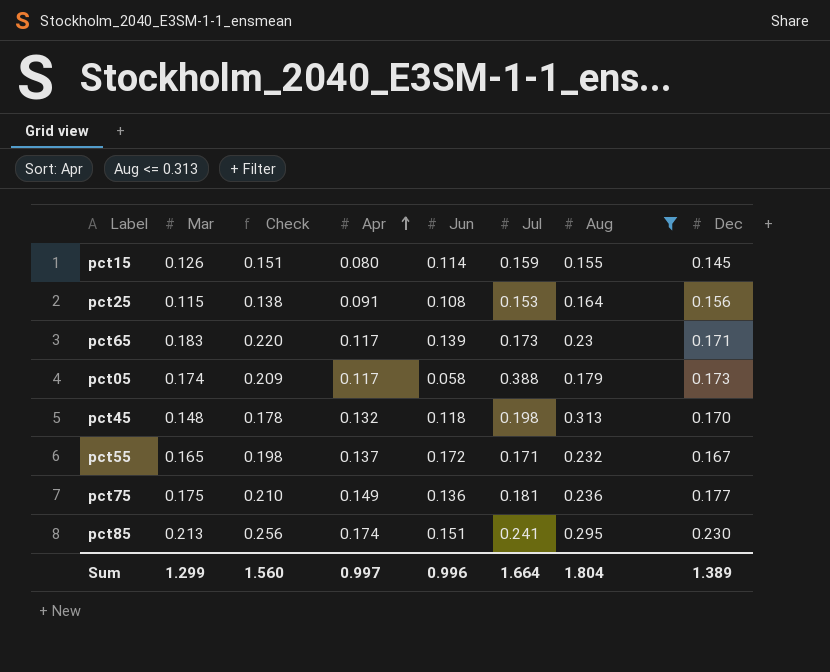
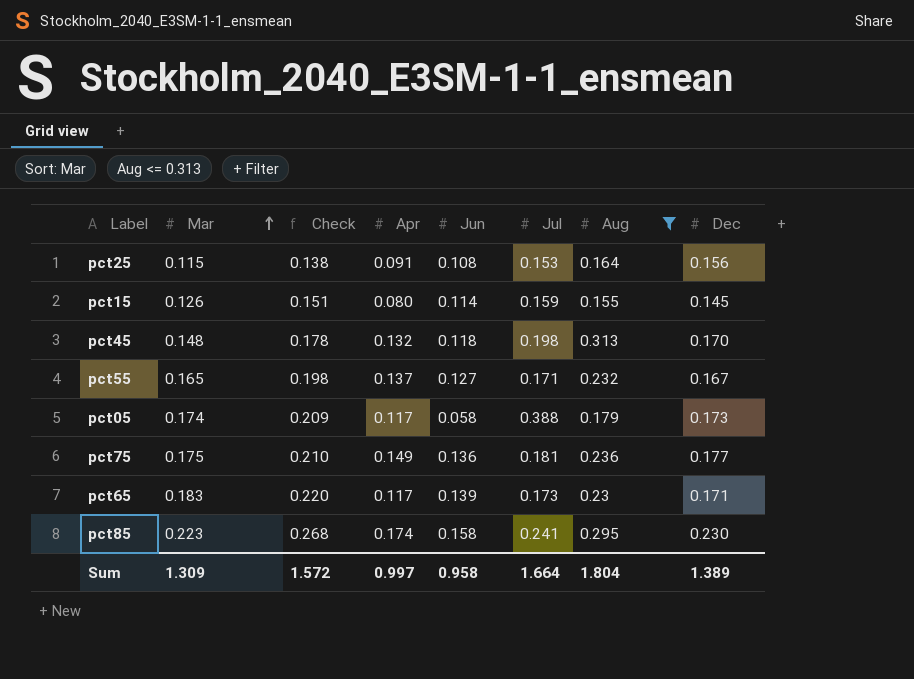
row order: Apr ascending -> Mar ascending
pct55 | Jun: 0.172 -> 0.127
pct85 | Mar: 0.213 -> 0.223
pct85 | Check: 0.256 -> 0.268
pct85 | Jun: 0.151 -> 0.158
Sum | Mar: 1.299 -> 1.309
Sum | Check: 1.560 -> 1.572
Sum | Jun: 0.996 -> 0.958

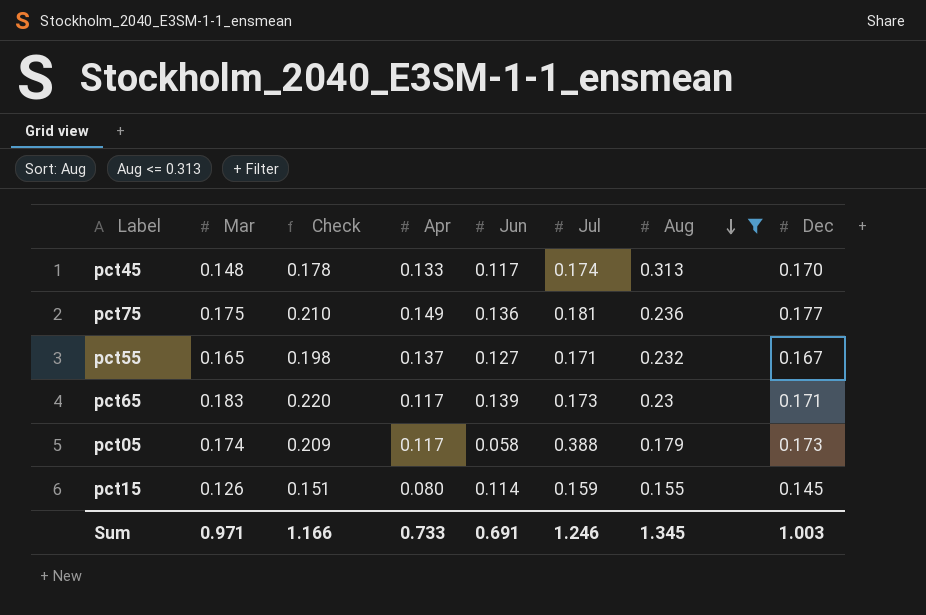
row order: Mar ascending -> Aug descending
row pct25: 0.115 | 0.138 | 0.091 | 0.108 | 0.153 | 0.164 | 0.156 -> none
row pct85: 0.223 | 0.268 | 0.174 | 0.158 | 0.241 | 0.295 | 0.230 -> none
pct45 | Apr: 0.132 -> 0.133
pct45 | Jun: 0.118 -> 0.117
pct45 | Jul: 0.198 -> 0.174
Sum | Mar: 1.309 -> 0.971
Sum | Check: 1.572 -> 1.166
Sum | Apr: 0.997 -> 0.733
Sum | Jun: 0.958 -> 0.691
Sum | Jul: 1.664 -> 1.246
Sum | Aug: 1.804 -> 1.345
Sum | Dec: 1.389 -> 1.003

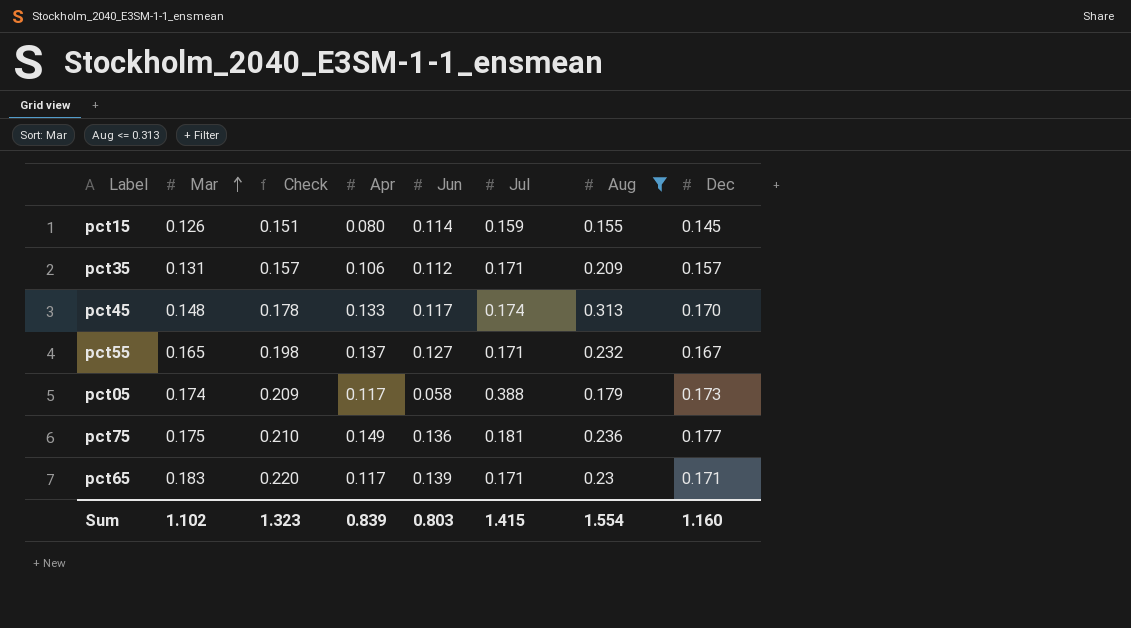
row order: Aug descending -> Mar ascending
row pct35: none -> 0.131 | 0.157 | 0.106 | 0.112 | 0.171 | 0.209 | 0.157
pct65 | Jul: 0.173 -> 0.171
Sum | Mar: 0.971 -> 1.102
Sum | Check: 1.166 -> 1.323
Sum | Apr: 0.733 -> 0.839
Sum | Jun: 0.691 -> 0.803
Sum | Jul: 1.246 -> 1.415
Sum | Aug: 1.345 -> 1.554
Sum | Dec: 1.003 -> 1.160

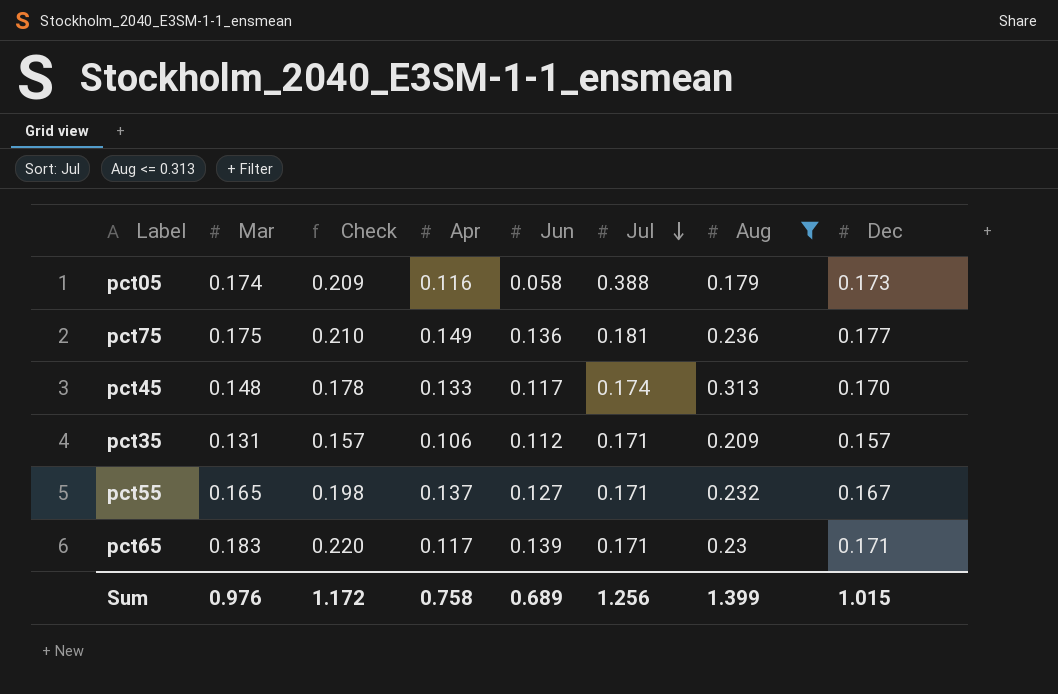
row order: Mar ascending -> Jul descending
row pct15: 0.126 | 0.151 | 0.080 | 0.114 | 0.159 | 0.155 | 0.145 -> none
pct05 | Apr: 0.117 -> 0.116
Sum | Mar: 1.102 -> 0.976
Sum | Check: 1.323 -> 1.172
Sum | Apr: 0.839 -> 0.758
Sum | Jun: 0.803 -> 0.689
Sum | Jul: 1.415 -> 1.256
Sum | Aug: 1.554 -> 1.399
Sum | Dec: 1.160 -> 1.015

